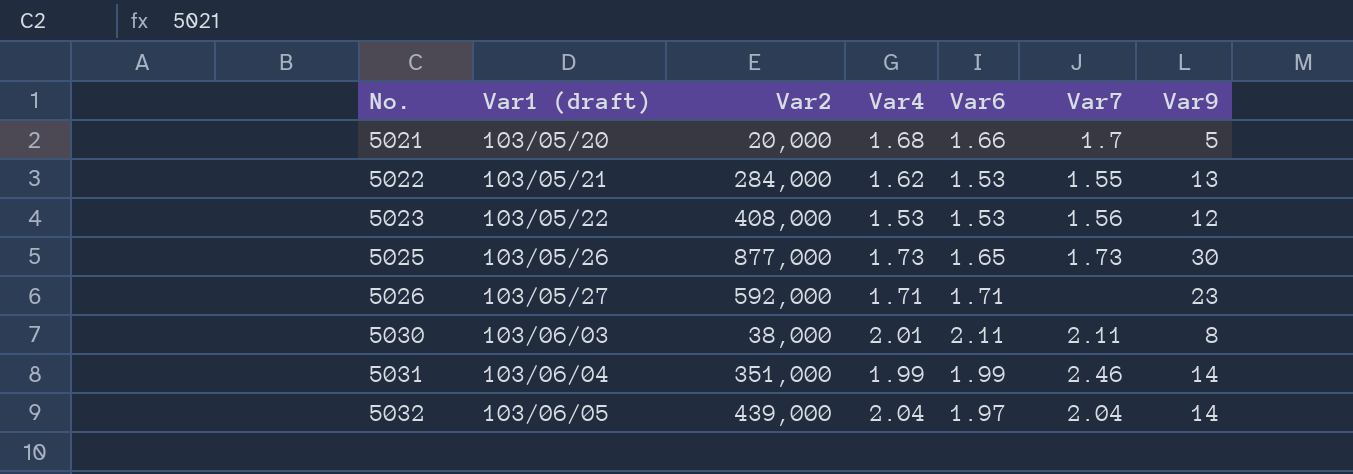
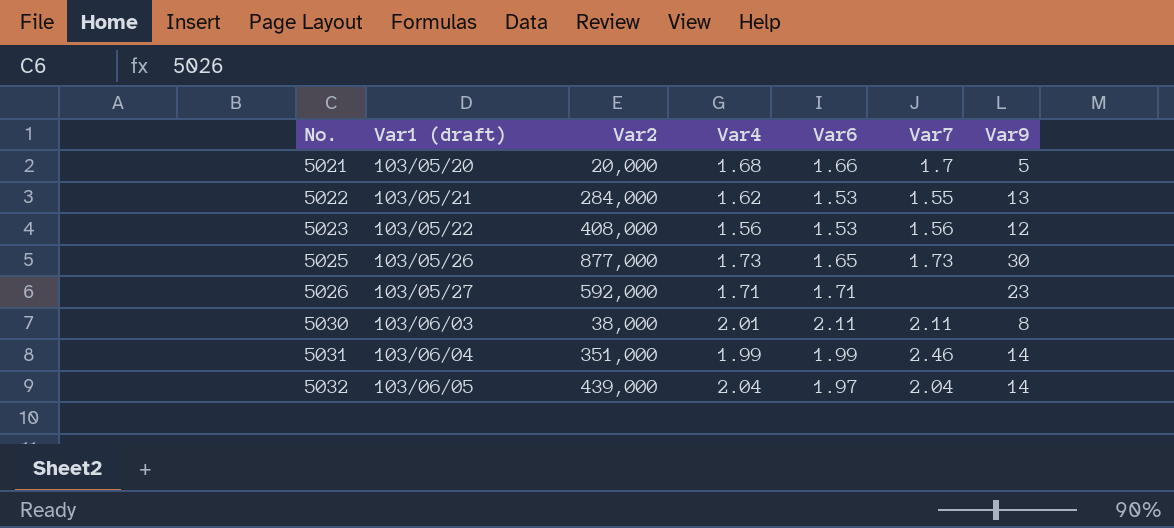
5023 | Var4: 1.53 -> 1.56

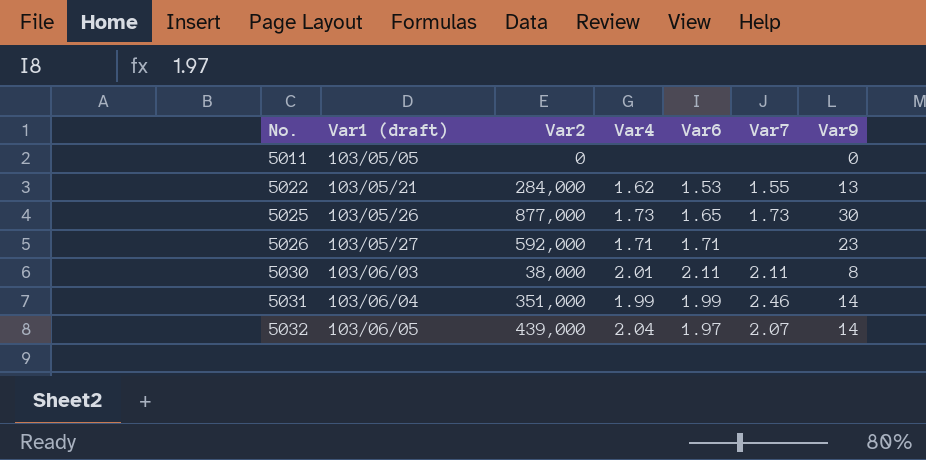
row 5021: 103/05/20 | 20,000 | 1.68 | 1.66 | 1.7 | 5 -> none
row 5023: 103/05/22 | 408,000 | 1.56 | 1.53 | 1.56 | 12 -> none
row 5011: none -> 103/05/05 | 0 | none | none | none | 0
5032 | Var7: 2.04 -> 2.07

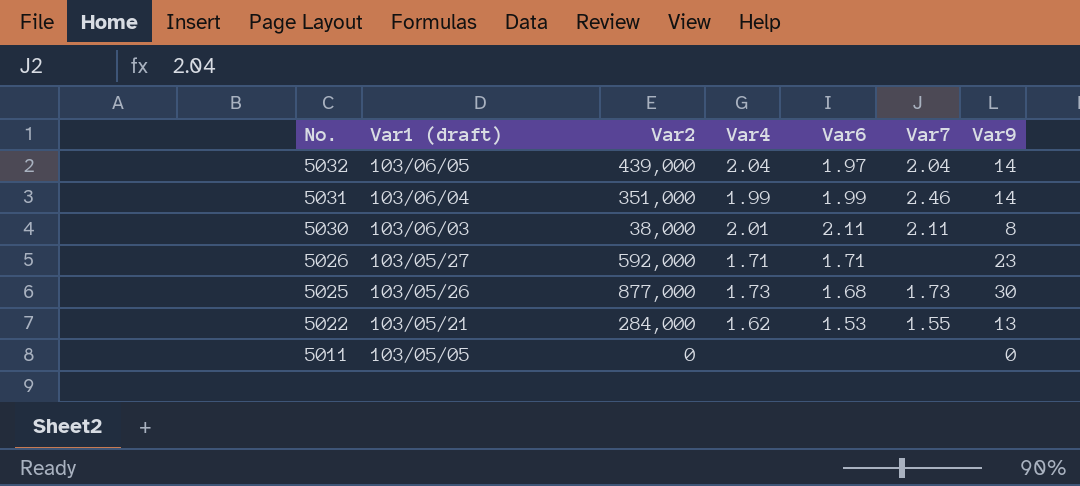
row order: No. ascending -> No. descending
5032 | Var7: 2.07 -> 2.04
5025 | Var6: 1.65 -> 1.68

